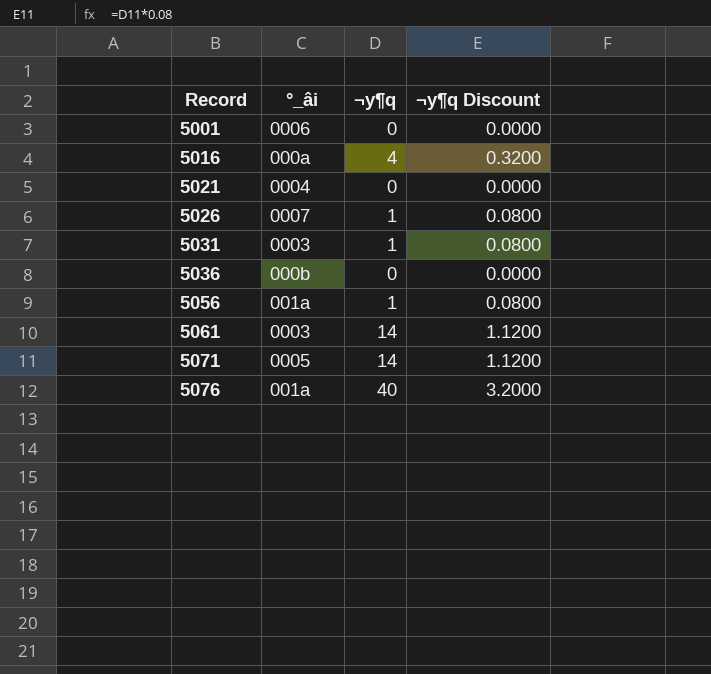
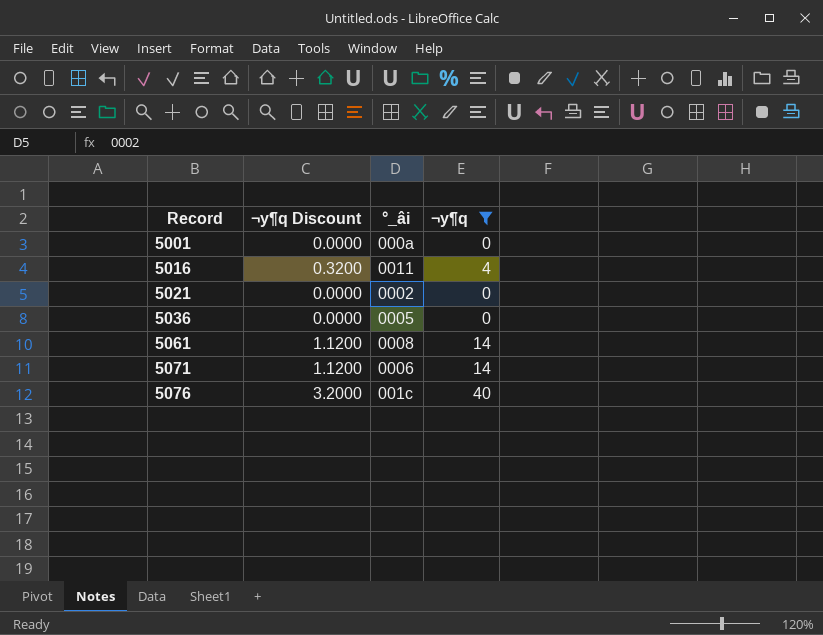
filter: none -> ¬y¶q != 1
column ¬y¶q Discount | position: 4 -> 2
5001 | °_âi: 0006 -> 000a
5016 | °_âi: 000a -> 0011
5021 | °_âi: 0004 -> 0002
5036 | °_âi: 000b -> 0005
5061 | °_âi: 0003 -> 0008
5071 | °_âi: 0005 -> 0006
5076 | °_âi: 001a -> 001c

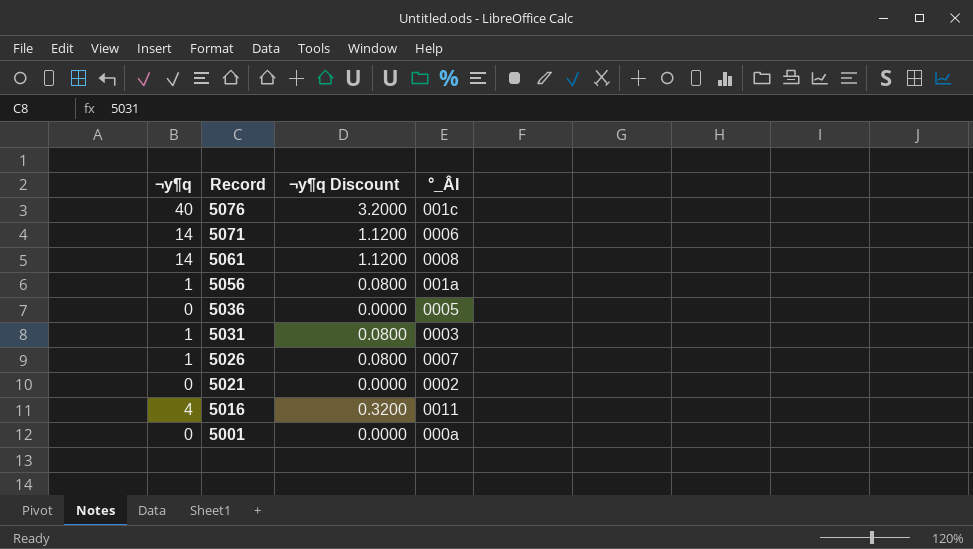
filter: ¬y¶q != 1 -> none
row order: Record ascending -> Record descending
column ¬y¶q | position: 4 -> 1
column name: °_âi -> °_ÂI

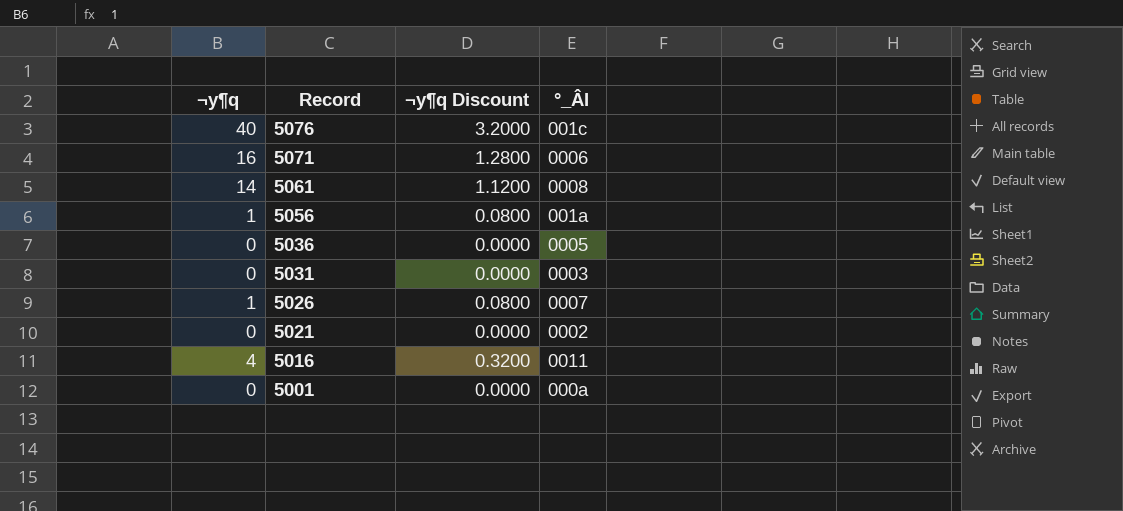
5071 | ¬y¶q: 14 -> 16
5071 | ¬y¶q Discount: 1.1200 -> 1.2800
5031 | ¬y¶q: 1 -> 0
5031 | ¬y¶q Discount: 0.0800 -> 0.0000

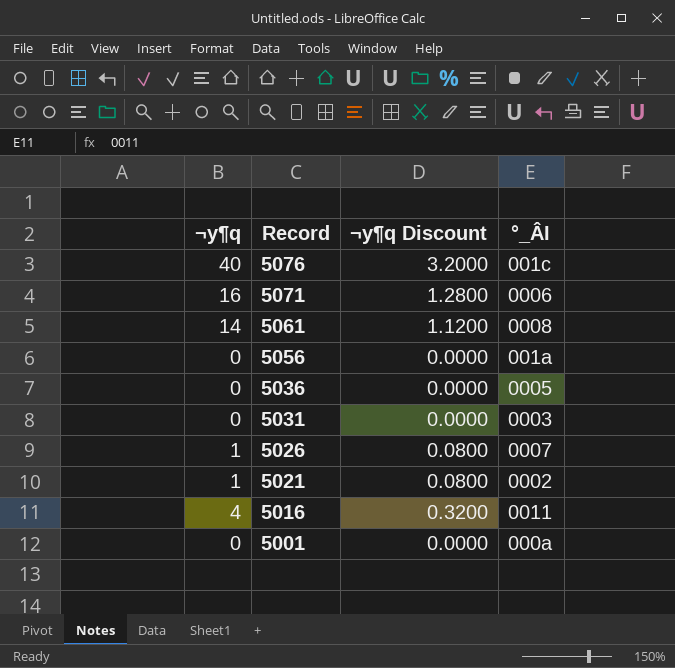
5056 | ¬y¶q: 1 -> 0
5056 | ¬y¶q Discount: 0.0800 -> 0.0000
5021 | ¬y¶q: 0 -> 1
5021 | ¬y¶q Discount: 0.0000 -> 0.0800

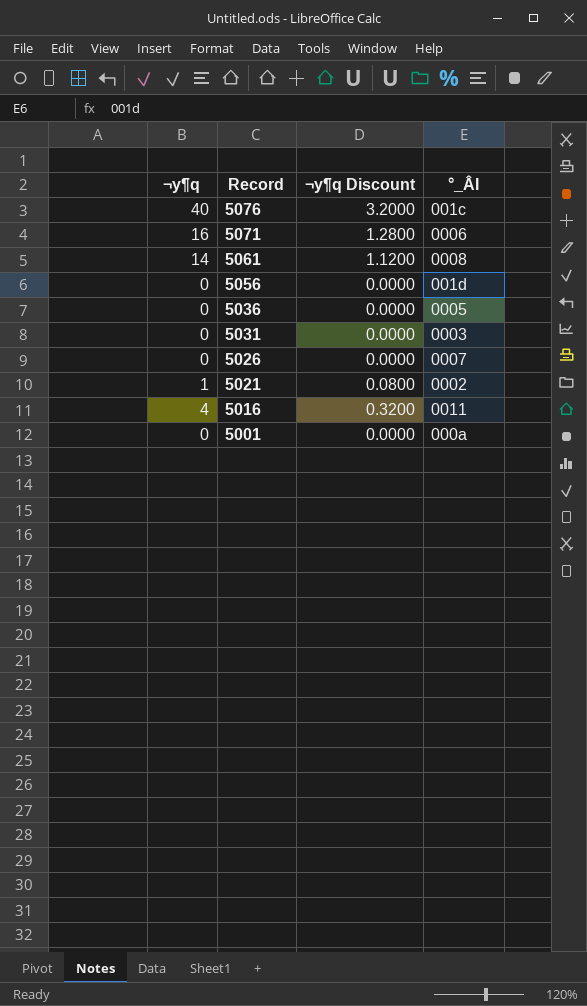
5056 | °_ÂI: 001a -> 001d
5026 | ¬y¶q: 1 -> 0
5026 | ¬y¶q Discount: 0.0800 -> 0.0000

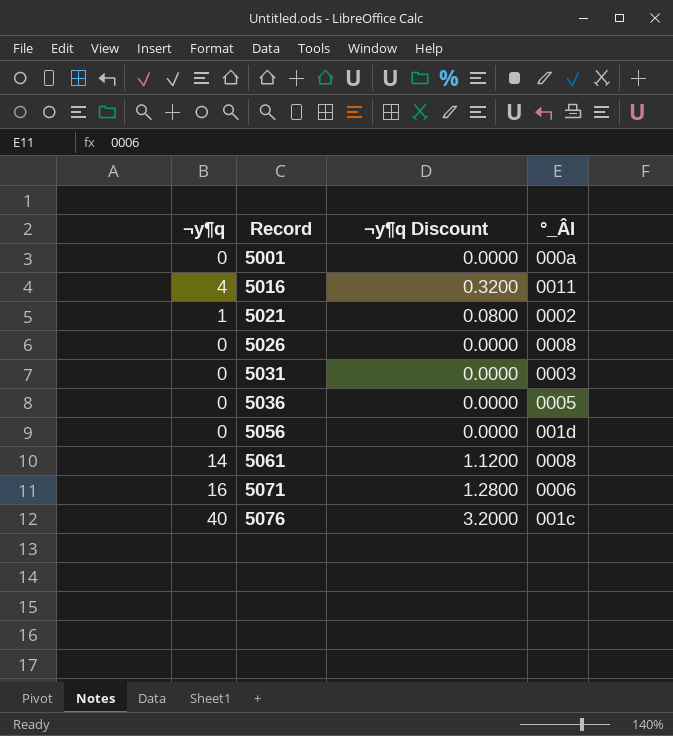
row order: Record descending -> Record ascending
5026 | °_ÂI: 0007 -> 0008

